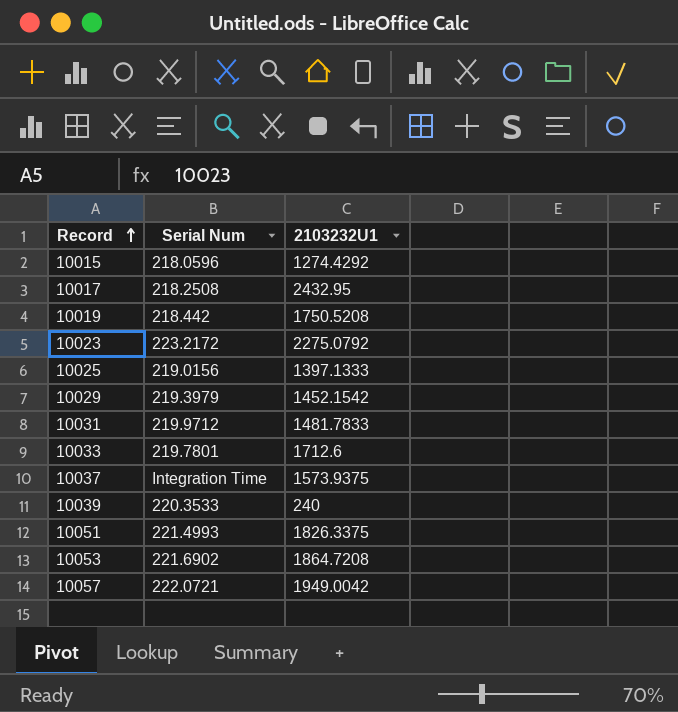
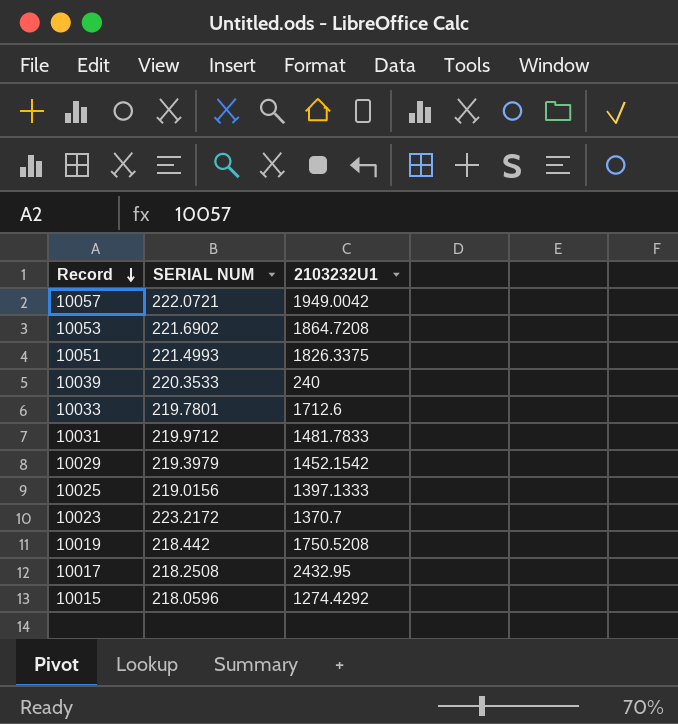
row order: Record ascending -> Record descending
column name: Serial Num -> SERIAL NUM
row 10037: Integration Time | 1573.9375 -> none
10023 | 2103232U1: 2275.0792 -> 1370.7

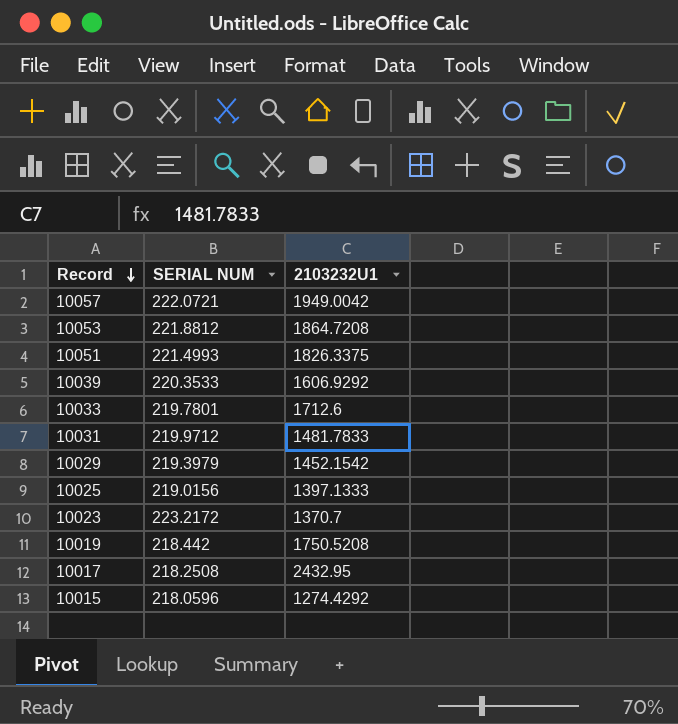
10053 | SERIAL NUM: 221.6902 -> 221.8812
10039 | 2103232U1: 240 -> 1606.9292

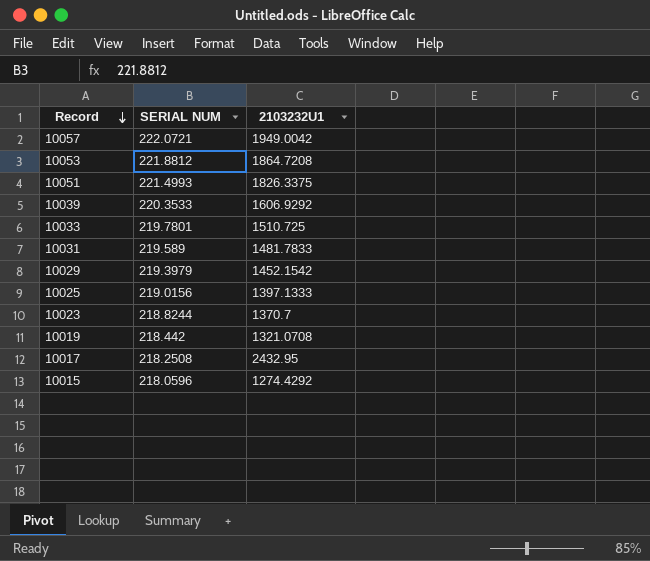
10033 | 2103232U1: 1712.6 -> 1510.725
10031 | SERIAL NUM: 219.9712 -> 219.589
10023 | SERIAL NUM: 223.2172 -> 218.8244
10019 | 2103232U1: 1750.5208 -> 1321.0708

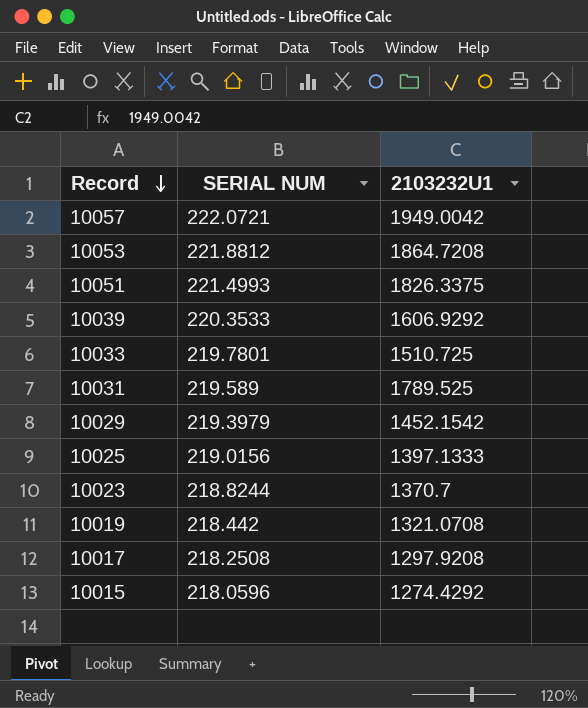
10031 | 2103232U1: 1481.7833 -> 1789.525
10017 | 2103232U1: 2432.95 -> 1297.9208

